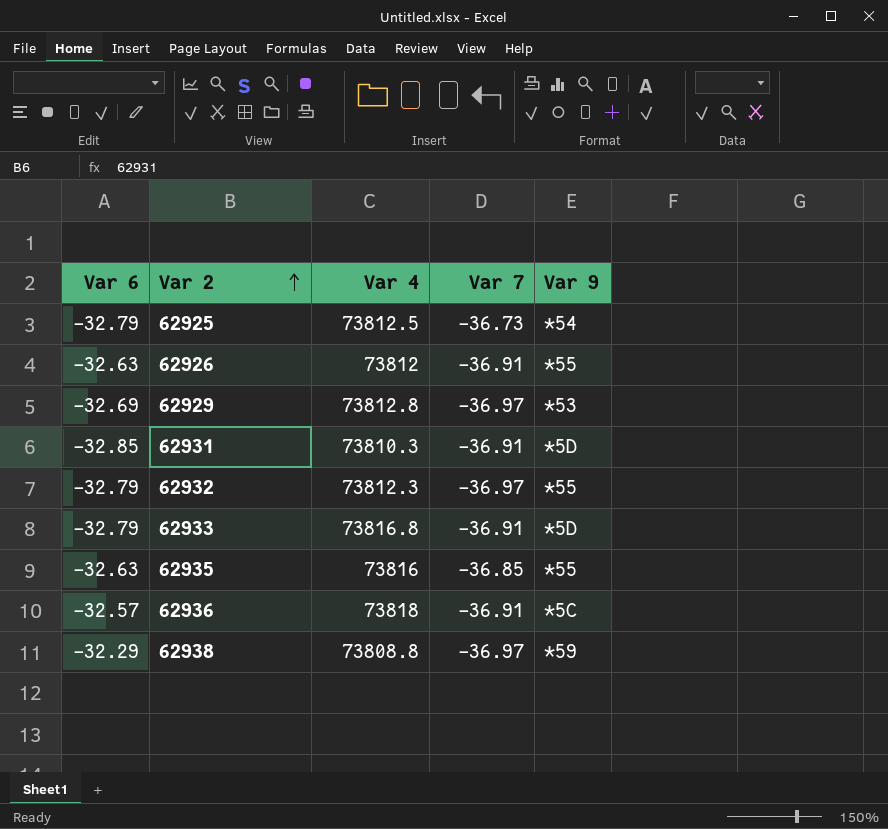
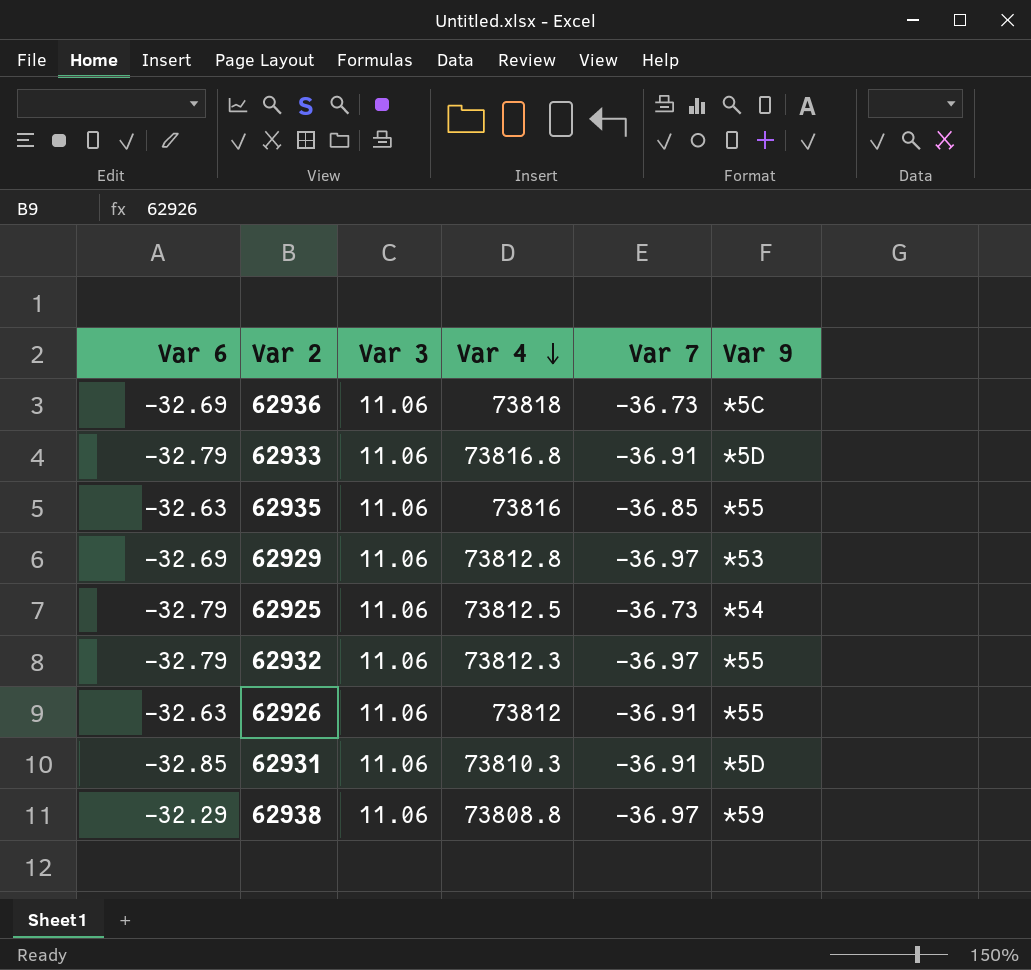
row order: Var 2 ascending -> Var 4 descending
column Var 3 | position: none -> 3
62936 | Var 6: -32.57 -> -32.69
62936 | Var 7: -36.91 -> -36.73

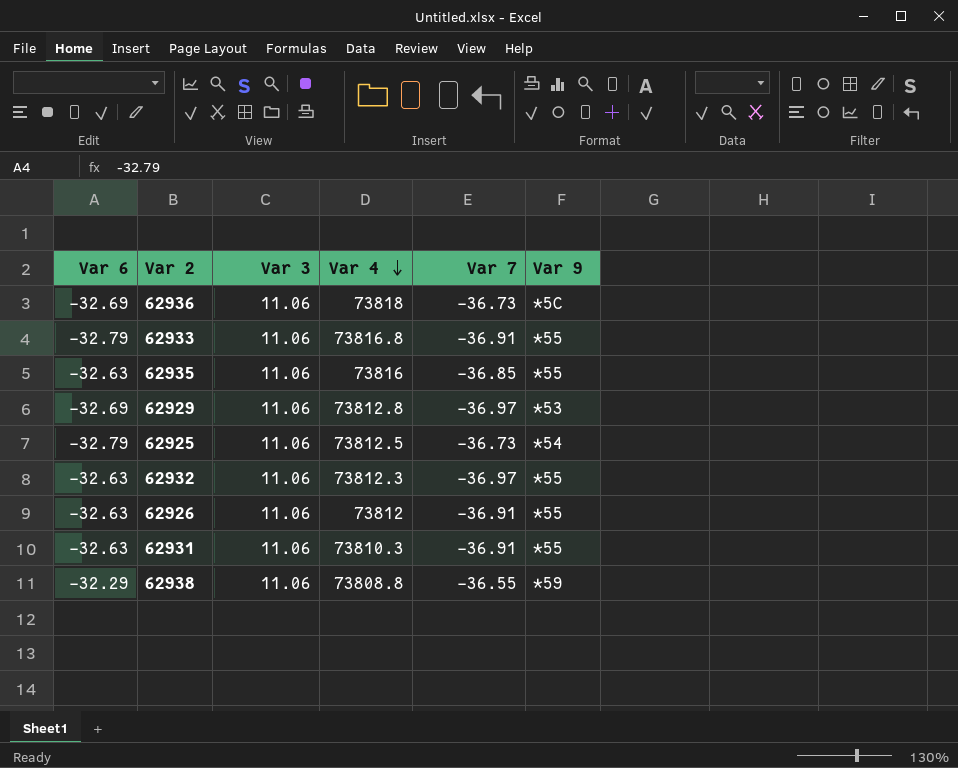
62933 | Var 9: *5D -> *55
62932 | Var 6: -32.79 -> -32.63
62931 | Var 6: -32.85 -> -32.63
62931 | Var 9: *5D -> *55
62938 | Var 7: -36.97 -> -36.55

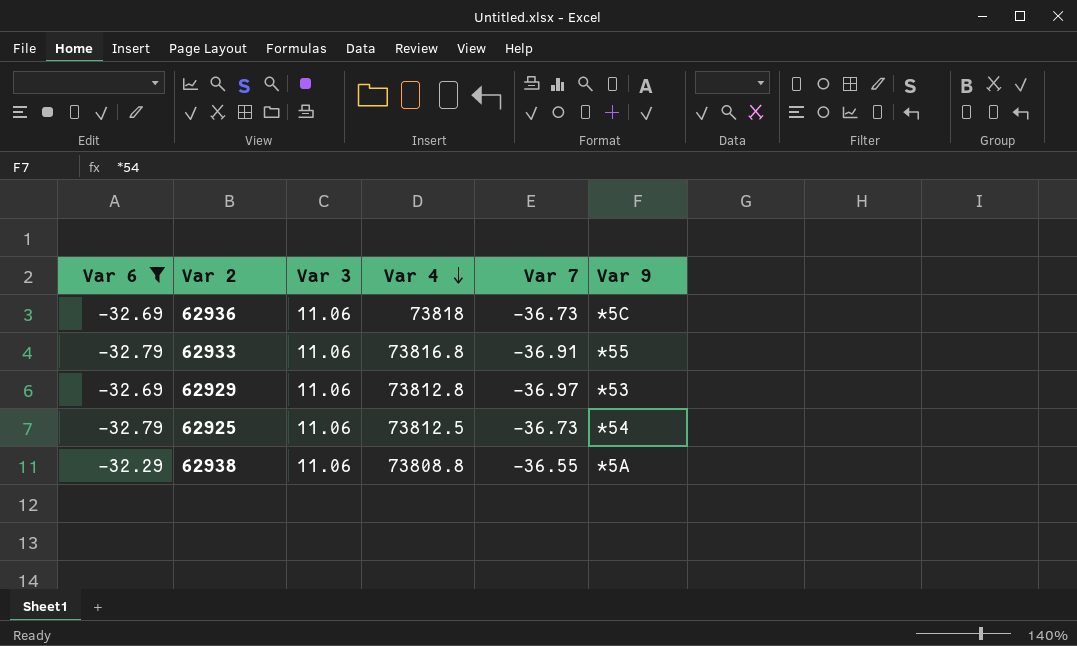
filter: none -> Var 6 != -32.63
62938 | Var 9: *59 -> *5A

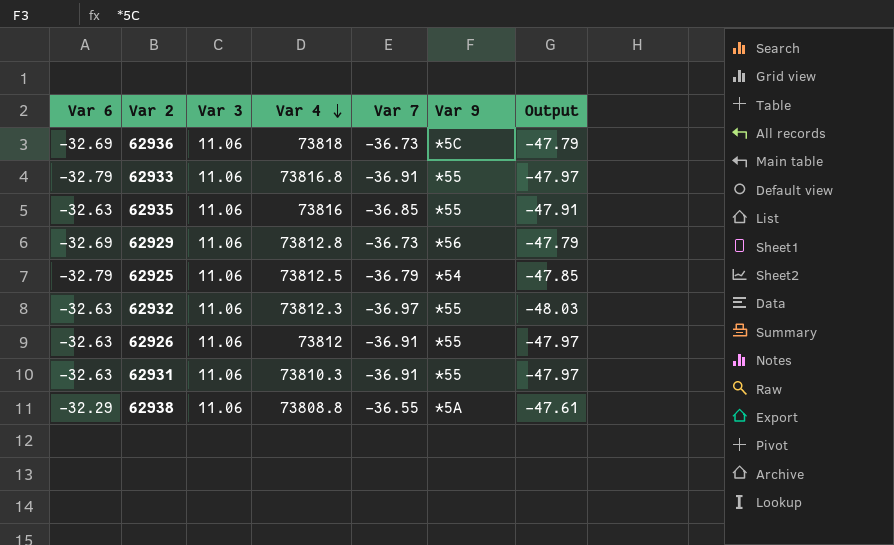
filter: Var 6 != -32.63 -> none
column Output | formula: none -> [Var 7] - [Var 3]
62929 | Var 7: -36.97 -> -36.73
62929 | Var 9: *53 -> *56
62925 | Var 7: -36.73 -> -36.79

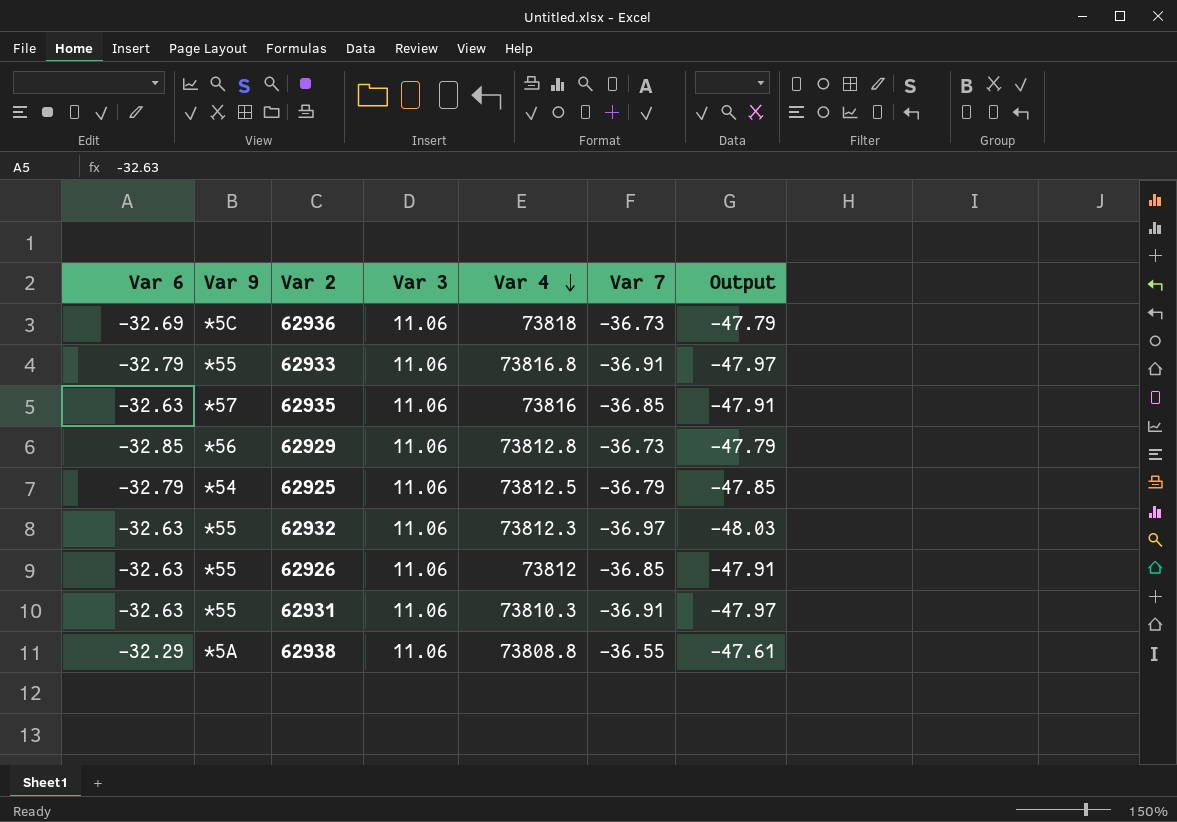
column Var 9 | position: 6 -> 2
62935 | Var 9: *55 -> *57
62929 | Var 6: -32.69 -> -32.85
62926 | Var 7: -36.91 -> -36.85
62926 | Output: -47.97 -> -47.91

